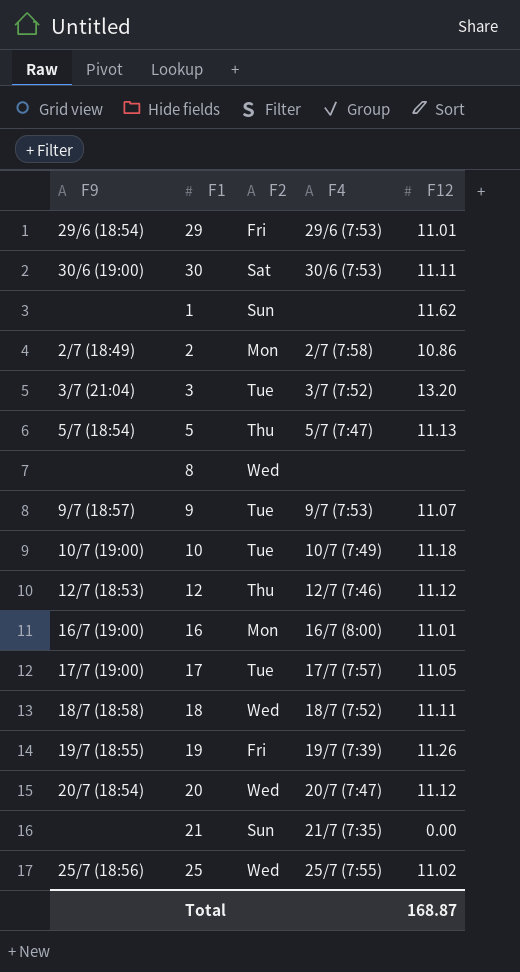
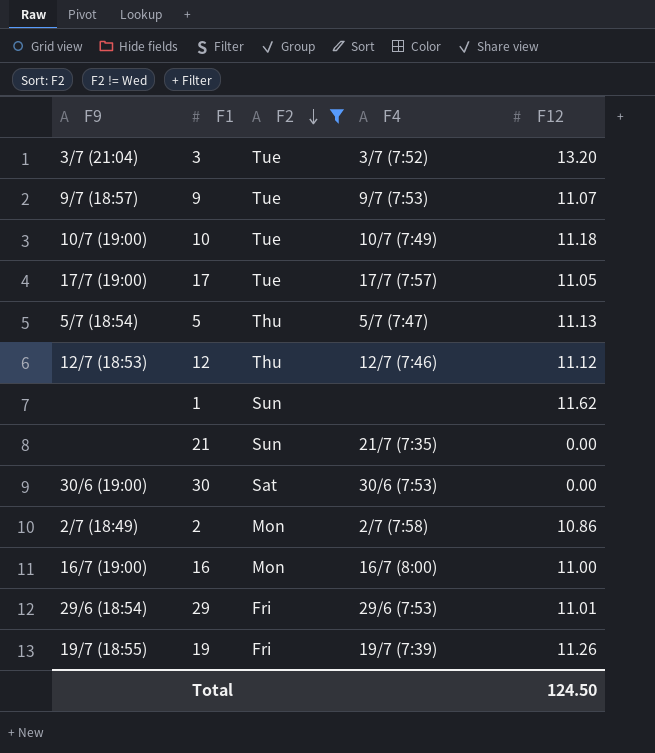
filter: none -> F2 != Wed
row order: none -> F2 descending
30 | F12: 11.11 -> 0.00
16 | F12: 11.01 -> 11.00
Total | F12: 168.87 -> 124.50

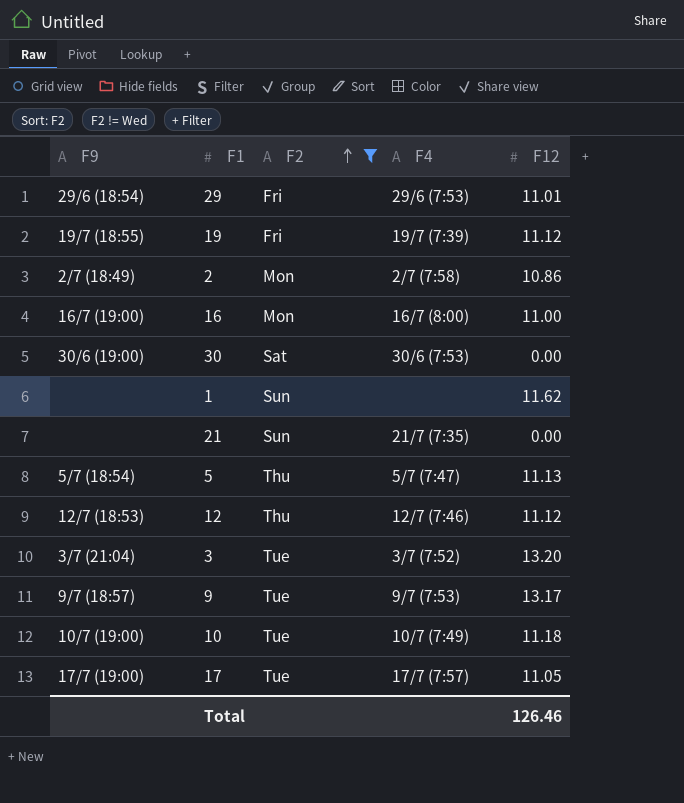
row order: F2 descending -> F2 ascending
19 | F12: 11.26 -> 11.12
9 | F12: 11.07 -> 13.17
Total | F12: 124.50 -> 126.46

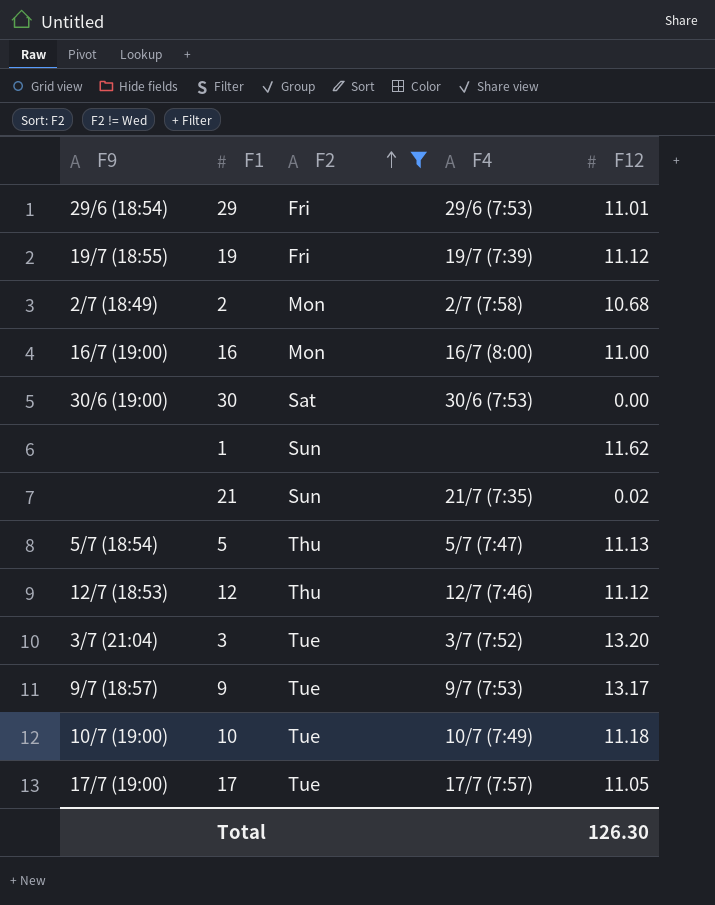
2 | F12: 10.86 -> 10.68
21 | F12: 0.00 -> 0.02
Total | F12: 126.46 -> 126.30

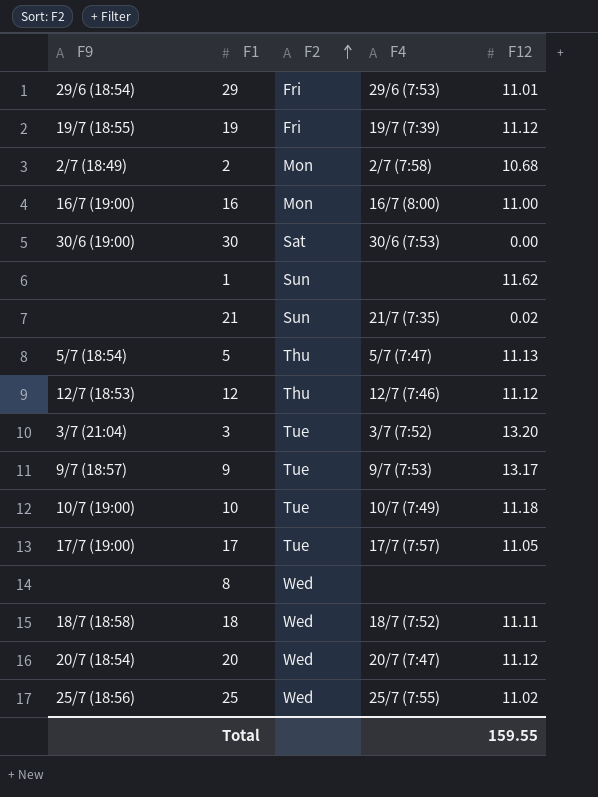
filter: F2 != Wed -> none
Total | F12: 126.30 -> 159.55

